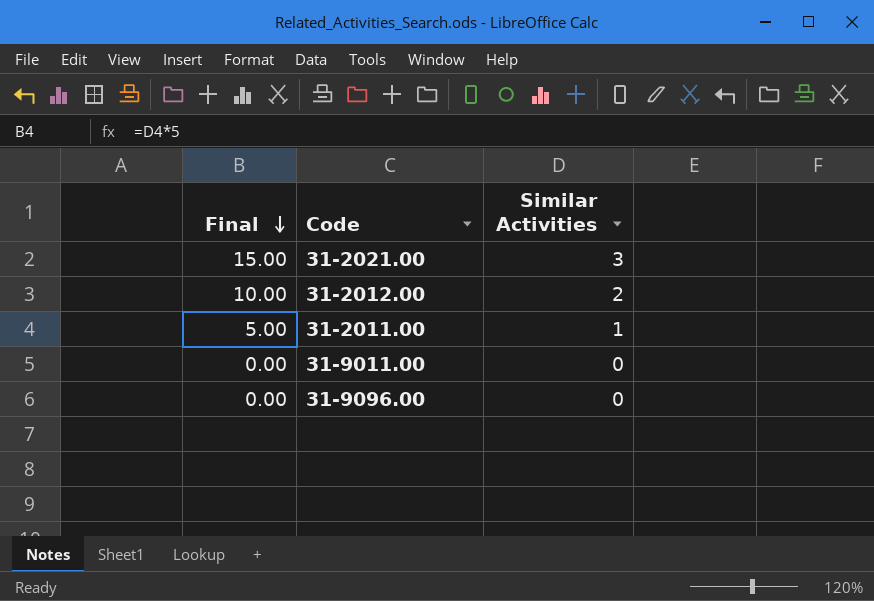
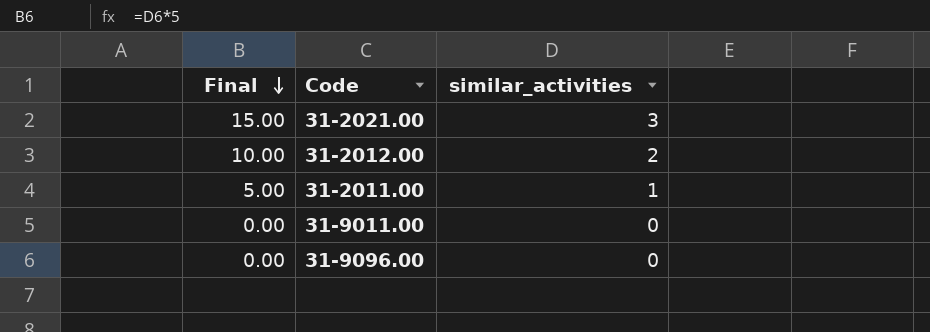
column name: Similar Activities -> similar_activities

